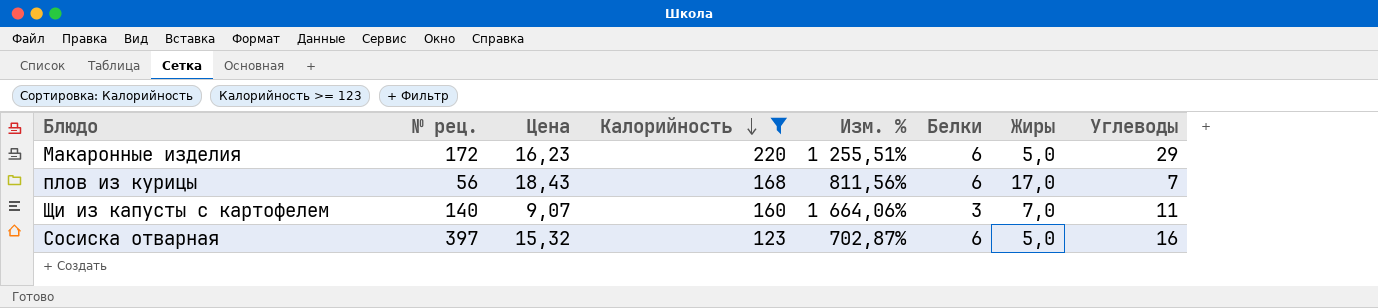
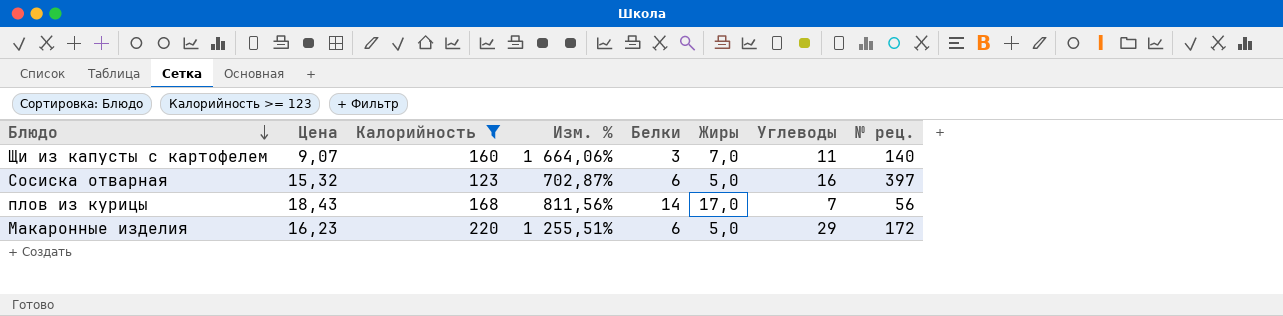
row order: Калорийность descending -> Блюдо descending
column № рец. | position: 2 -> 8
плов из курицы | Белки: 6 -> 14

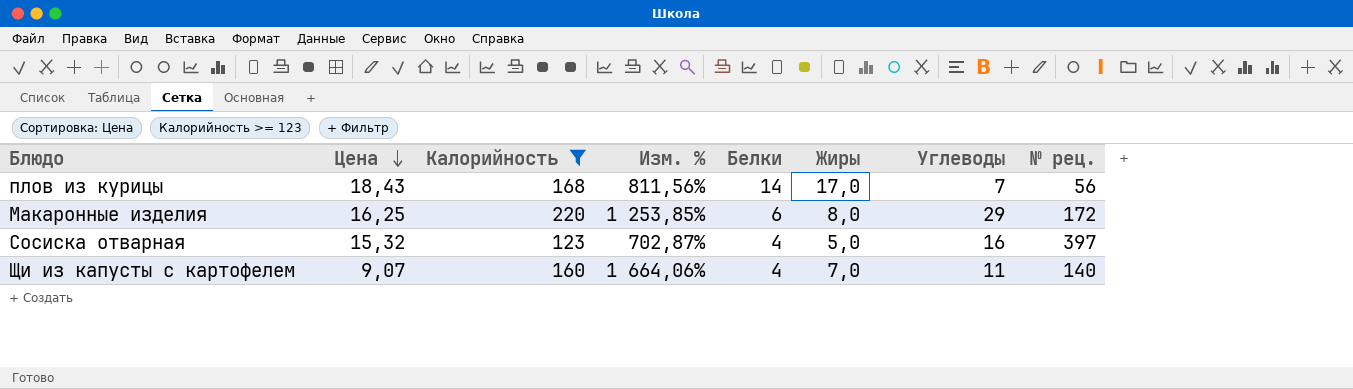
row order: Блюдо descending -> Цена descending
Макаронные изделия | Цена: 16,23 -> 16,25
Макаронные изделия | Изм. %: 1 255,51% -> 1 253,85%
Макаронные изделия | Жиры: 5,0 -> 8,0
Сосиска отварная | Белки: 6 -> 4
Щи из капусты с картофелем | Белки: 3 -> 4

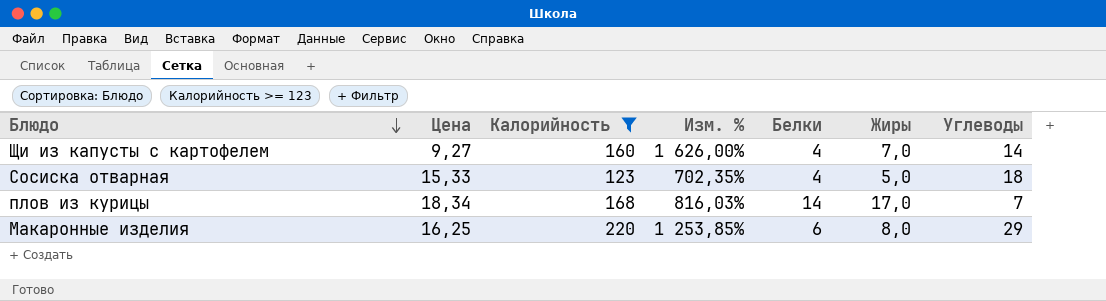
row order: Цена descending -> Блюдо descending
column № рец. | position: 8 -> none
Щи из капусты с картофелем | Цена: 9,07 -> 9,27
Щи из капусты с картофелем | Изм. %: 1 664,06% -> 1 626,00%
Щи из капусты с картофелем | Углеводы: 11 -> 14
Сосиска отварная | Цена: 15,32 -> 15,33
Сосиска отварная | Изм. %: 702,87% -> 702,35%
Сосиска отварная | Углеводы: 16 -> 18
плов из курицы | Цена: 18,43 -> 18,34
плов из курицы | Изм. %: 811,56% -> 816,03%

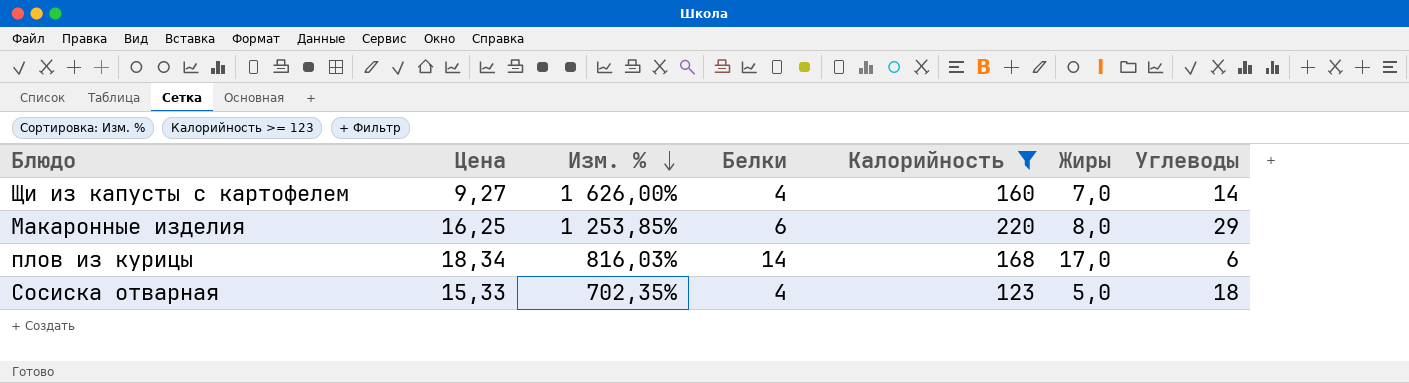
row order: Блюдо descending -> Изм. % descending
column Калорийность | position: 3 -> 5
плов из курицы | Углеводы: 7 -> 6

